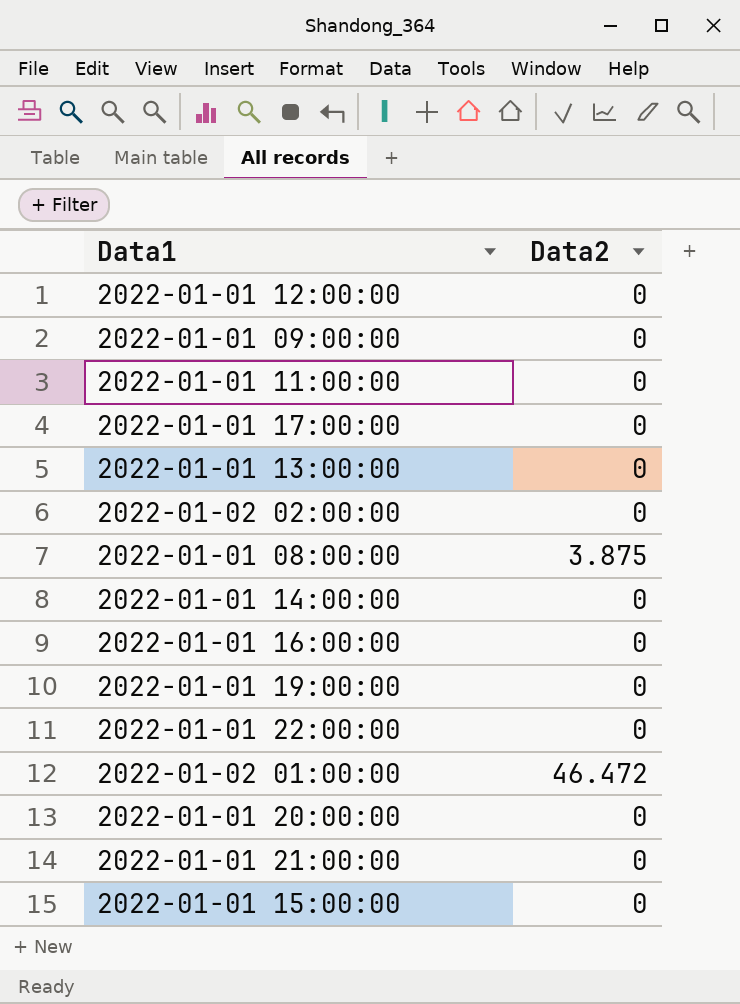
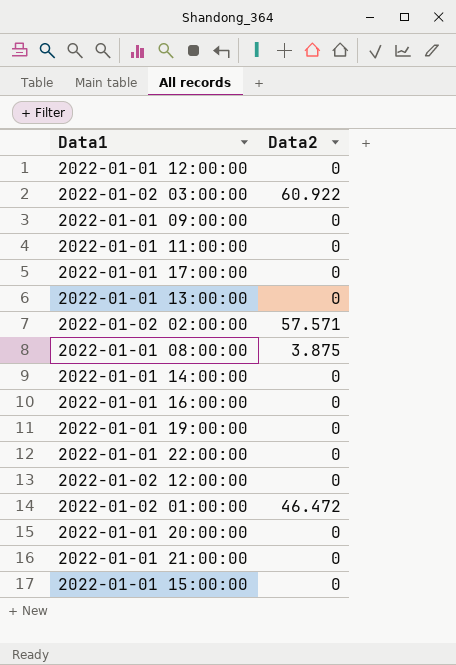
row 2022-01-02 03:00:00: none -> 60.922
2022-01-02 02:00:00 | Data2: 0 -> 57.571
row 2022-01-02 12:00:00: none -> 0

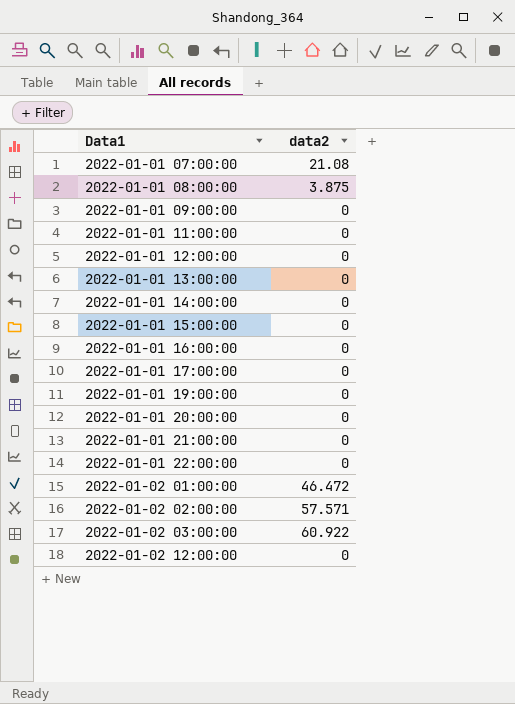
row order: none -> Data1 ascending
column name: Data2 -> data2
row 2022-01-01 07:00:00: none -> 21.08

